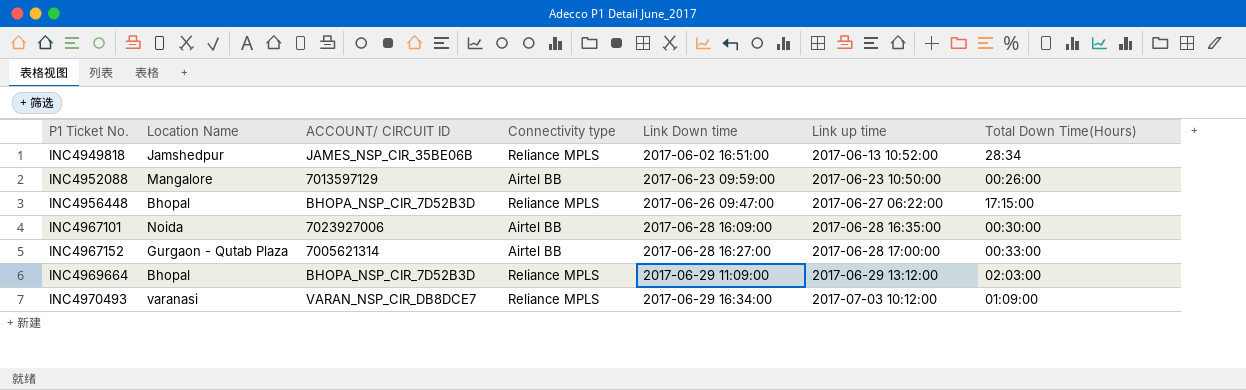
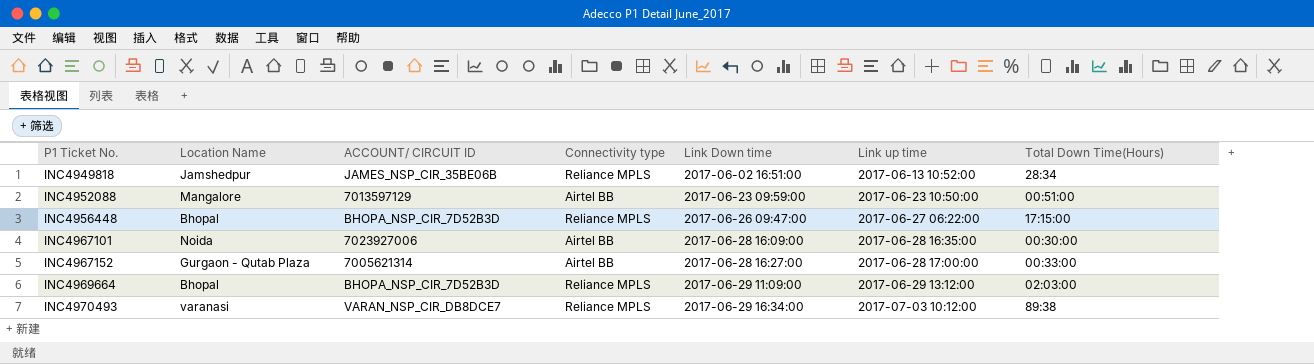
INC4952088 | Total Down Time(Hours): 00:26:00 -> 00:51:00
INC4970493 | Total Down Time(Hours): 01:09:00 -> 89:38

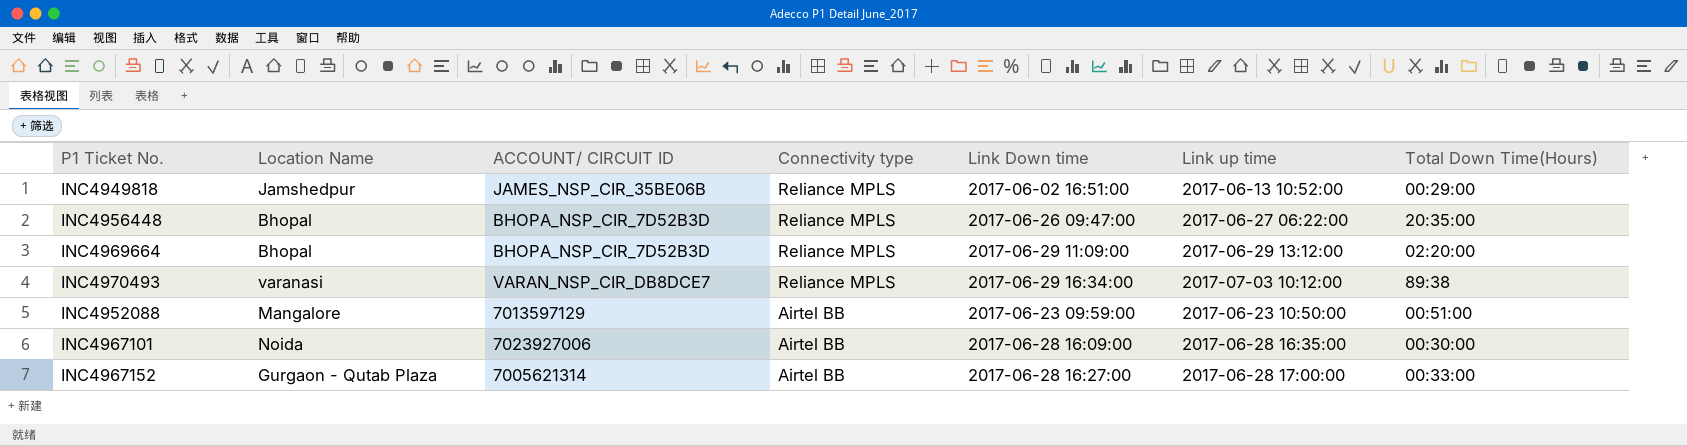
row order: P1 Ticket No. ascending -> Connectivity type descending
INC4949818 | Total Down Time(Hours): 28:34 -> 00:29:00
INC4956448 | Total Down Time(Hours): 17:15:00 -> 20:35:00
INC4969664 | Total Down Time(Hours): 02:03:00 -> 02:20:00

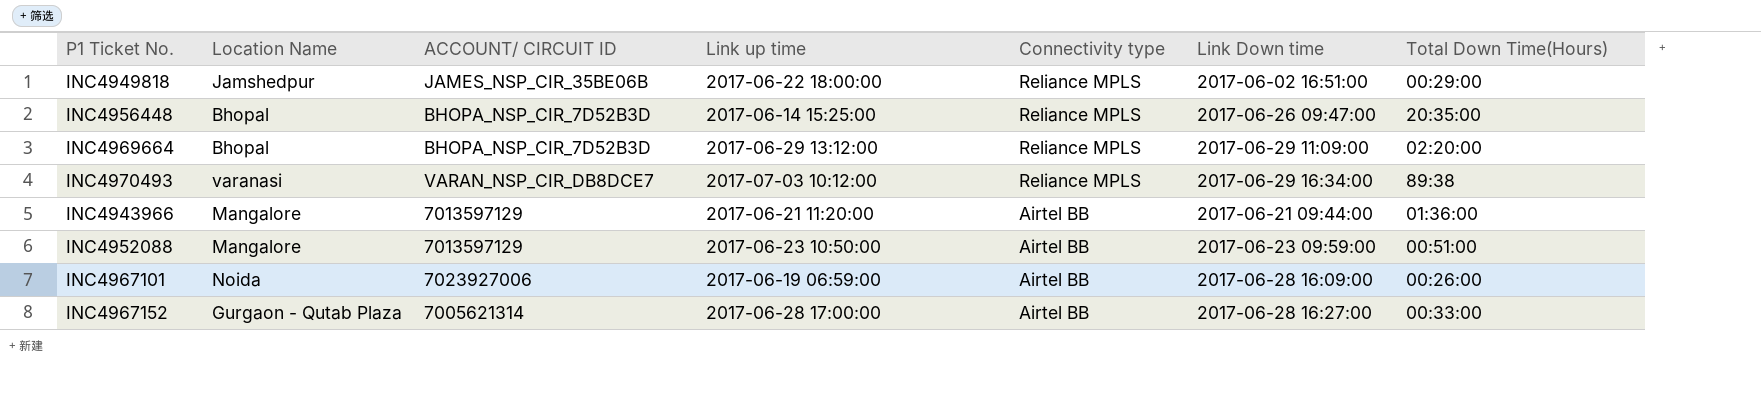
column Link up time | position: 6 -> 4
INC4949818 | Link up time: 2017-06-13 10:52:00 -> 2017-06-22 18:00:00
INC4956448 | Link up time: 2017-06-27 06:22:00 -> 2017-06-14 15:25:00
row INC4943966: none -> Mangalore | 7013597129 | 2017-06-21 11:20:00 | Airtel BB | 2017-06-21 09:44:00 | 01:36:00
INC4967101 | Link up time: 2017-06-28 16:35:00 -> 2017-06-19 06:59:00
INC4967101 | Total Down Time(Hours): 00:30:00 -> 00:26:00

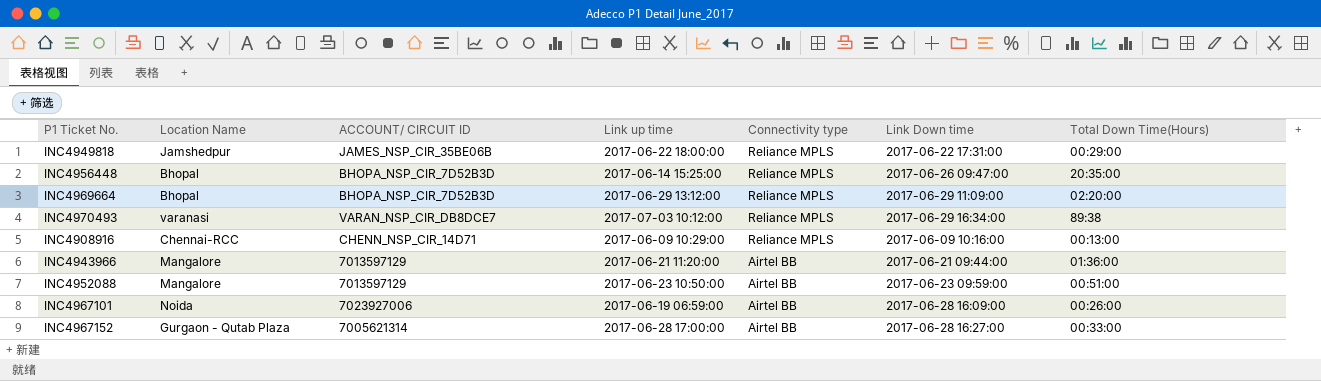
INC4949818 | Link Down time: 2017-06-02 16:51:00 -> 2017-06-22 17:31:00
row INC4908916: none -> Chennai-RCC | CHENN_NSP_CIR_14D71 | 2017-06-09 10:29:00 | Reliance MPLS | 2017-06-09 10:16:00 | 00:13:00

